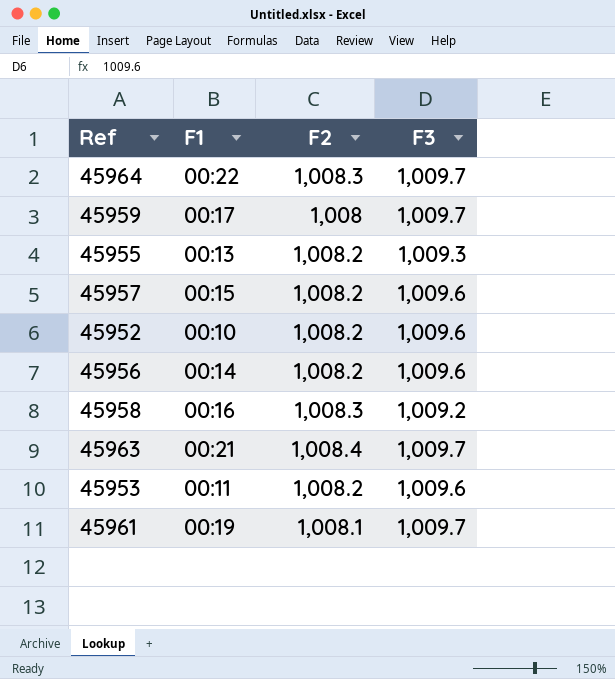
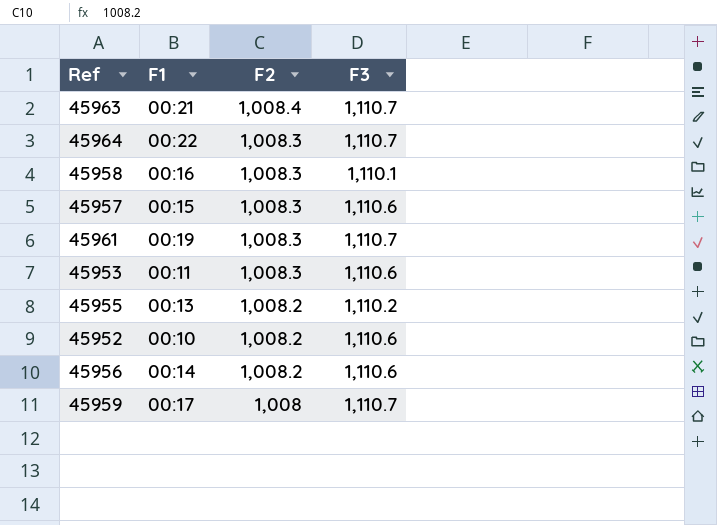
row order: none -> F2 descending
45963 | F3: 1,009.7 -> 1,110.7
45964 | F3: 1,009.7 -> 1,110.7
45958 | F3: 1,009.2 -> 1,110.1
45957 | F2: 1,008.2 -> 1,008.3
45957 | F3: 1,009.6 -> 1,110.6
45961 | F2: 1,008.1 -> 1,008.3
45961 | F3: 1,009.7 -> 1,110.7
45953 | F2: 1,008.2 -> 1,008.3
45953 | F3: 1,009.6 -> 1,110.6
45955 | F3: 1,009.3 -> 1,110.2
45952 | F3: 1,009.6 -> 1,110.6
45956 | F3: 1,009.6 -> 1,110.6
45959 | F3: 1,009.7 -> 1,110.7

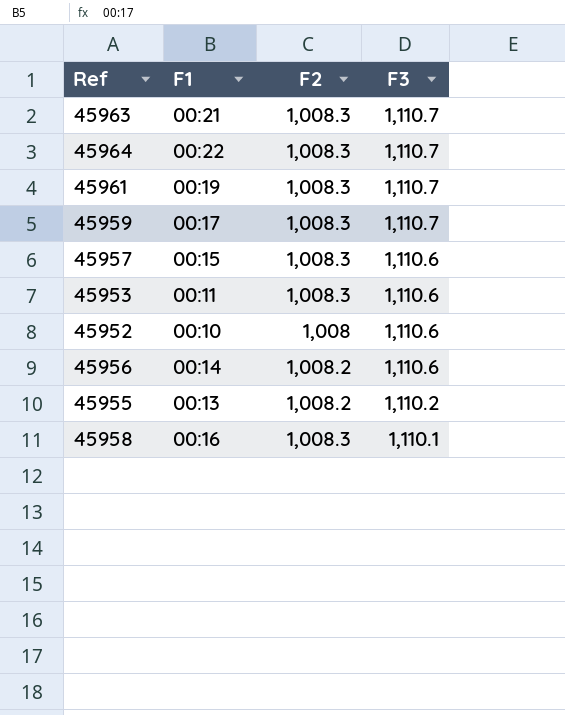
row order: F2 descending -> F3 descending
45963 | F2: 1,008.4 -> 1,008.3
45959 | F2: 1,008 -> 1,008.3
45952 | F2: 1,008.2 -> 1,008

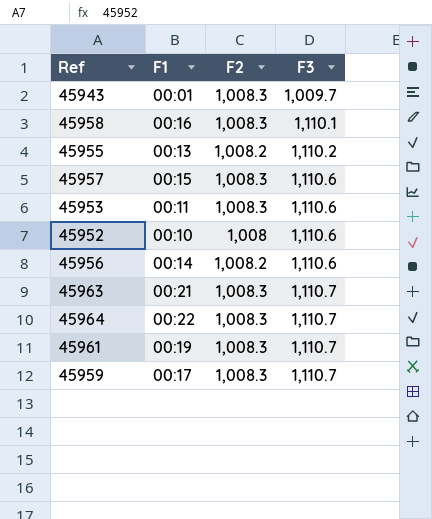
row order: F3 descending -> F3 ascending
row 45943: none -> 00:01 | 1,008.3 | 1,009.7

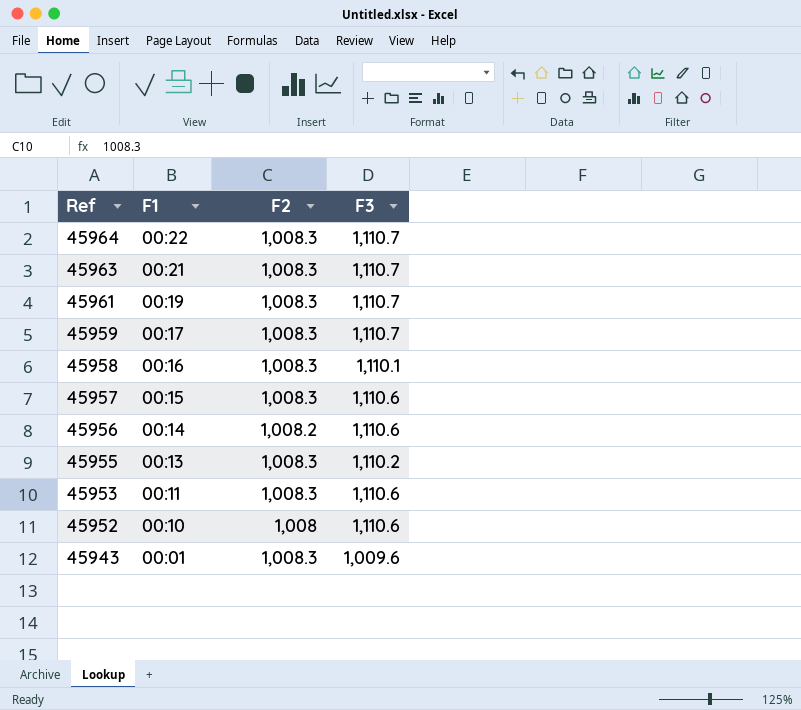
row order: F3 ascending -> Ref descending
45955 | F2: 1,008.2 -> 1,008.3
45943 | F3: 1,009.7 -> 1,009.6

